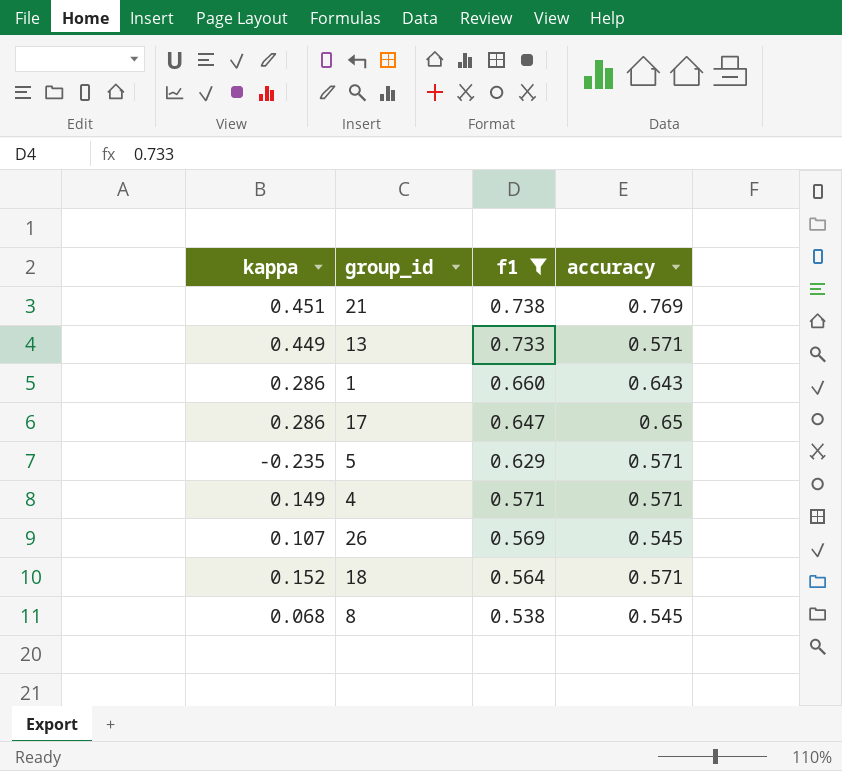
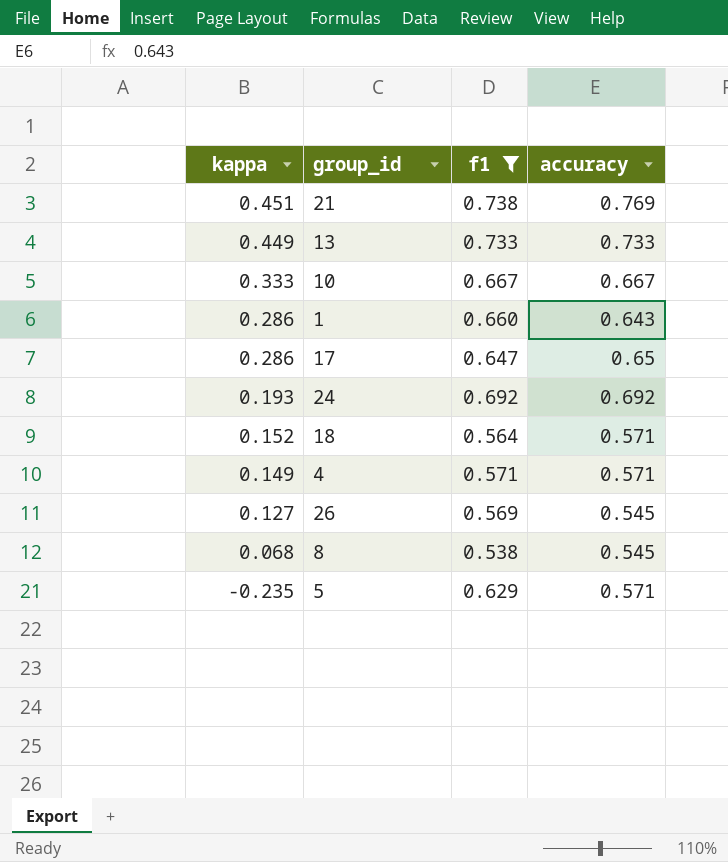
row order: f1 descending -> kappa descending
13 | accuracy: 0.571 -> 0.733
row 10: none -> 0.333 | 0.667 | 0.667
row 24: none -> 0.193 | 0.692 | 0.692
26 | kappa: 0.107 -> 0.127

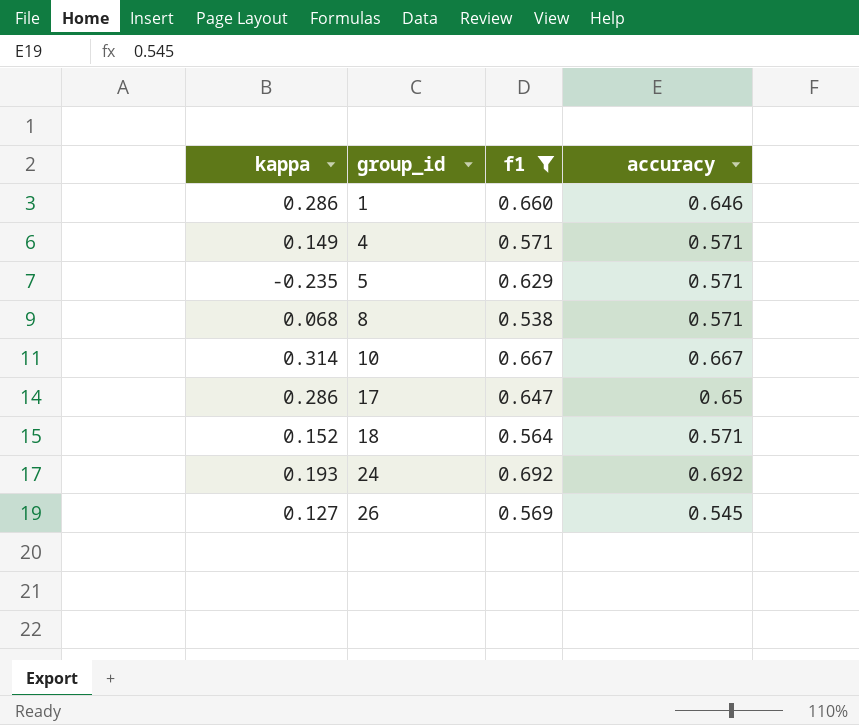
row order: kappa descending -> group_id ascending
row 21: 0.451 | 0.738 | 0.769 -> none
row 13: 0.449 | 0.733 | 0.733 -> none
1 | accuracy: 0.643 -> 0.646
8 | accuracy: 0.545 -> 0.571
10 | kappa: 0.333 -> 0.314

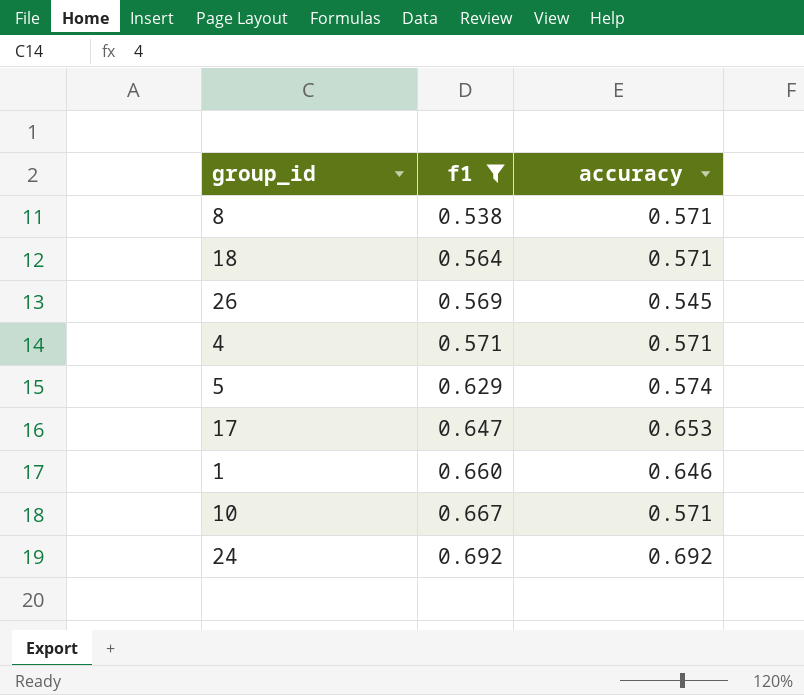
row order: group_id ascending -> f1 ascending
column kappa | position: 1 -> none
5 | accuracy: 0.571 -> 0.574
17 | accuracy: 0.65 -> 0.653
10 | accuracy: 0.667 -> 0.571

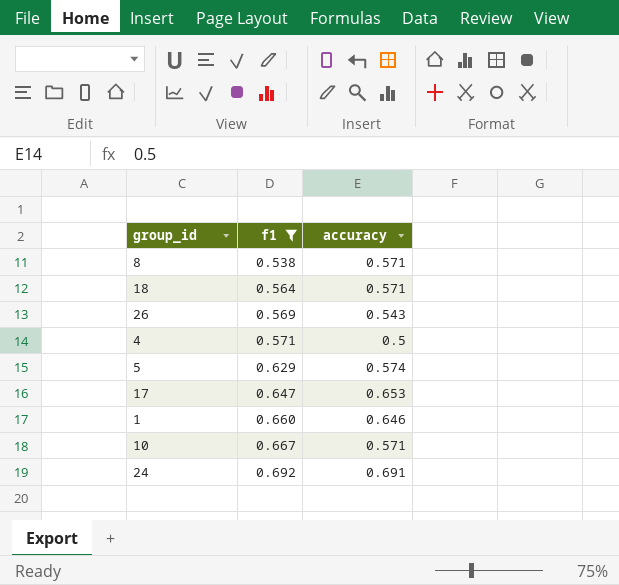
26 | accuracy: 0.545 -> 0.543
4 | accuracy: 0.571 -> 0.5
24 | accuracy: 0.692 -> 0.691

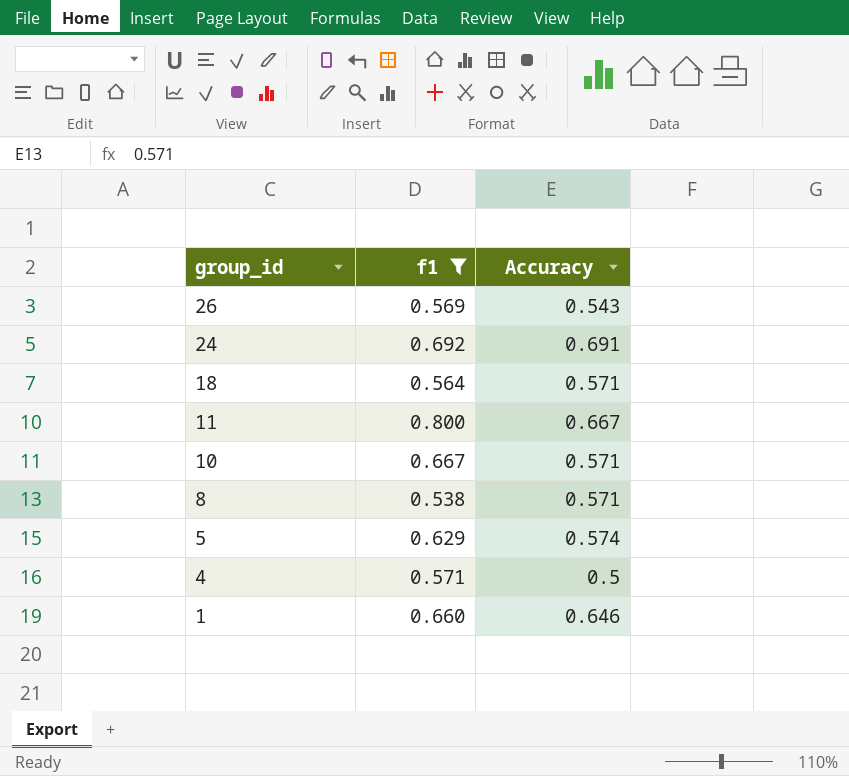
row order: f1 ascending -> group_id descending
column name: accuracy -> Accuracy
row 17: 0.647 | 0.653 -> none
row 11: none -> 0.800 | 0.667

